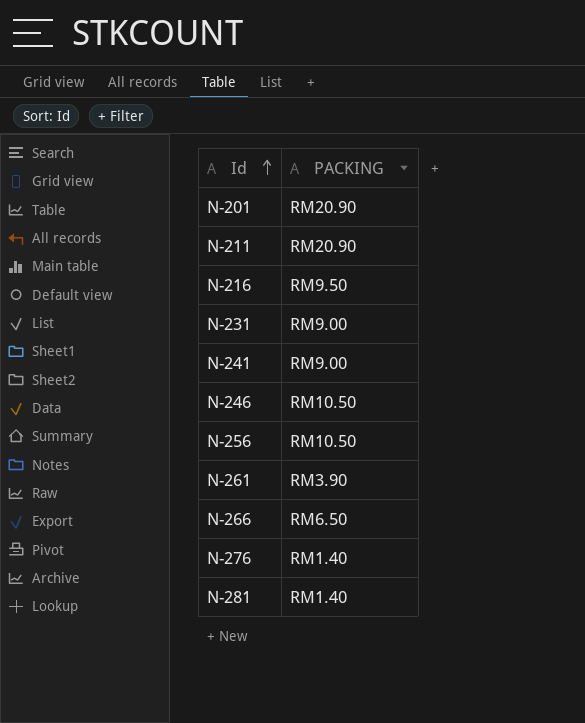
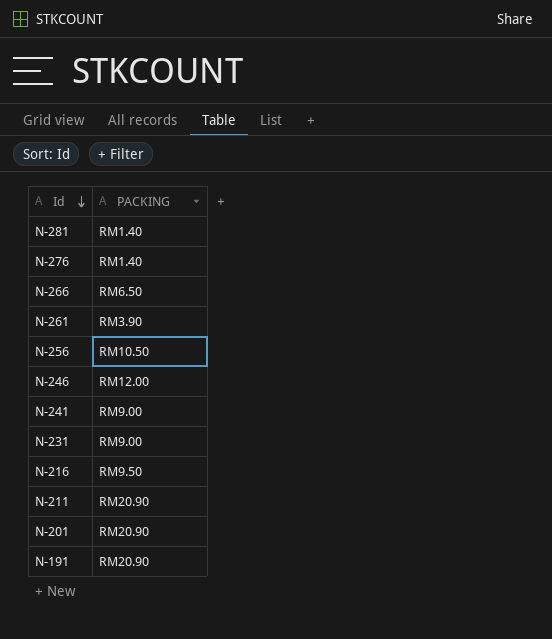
row order: Id ascending -> Id descending
N-246 | PACKING: RM10.50 -> RM12.00
row N-191: none -> RM20.90

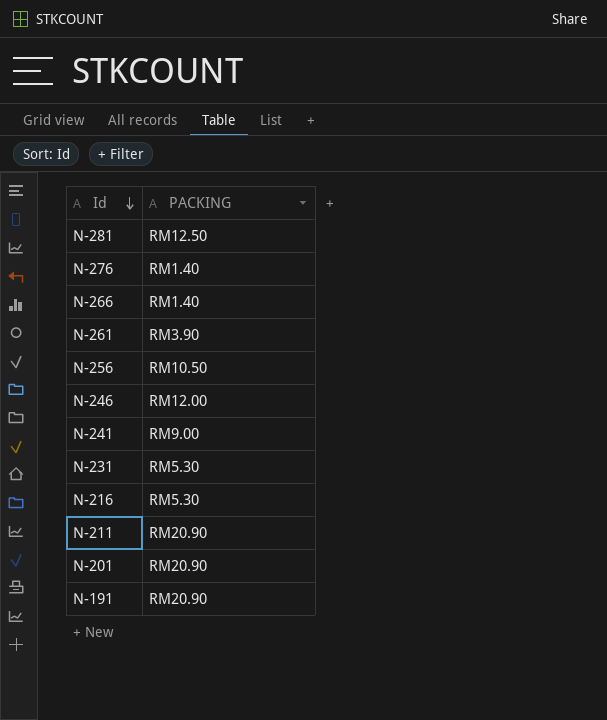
N-281 | PACKING: RM1.40 -> RM12.50
N-266 | PACKING: RM6.50 -> RM1.40
N-231 | PACKING: RM9.00 -> RM5.30
N-216 | PACKING: RM9.50 -> RM5.30

